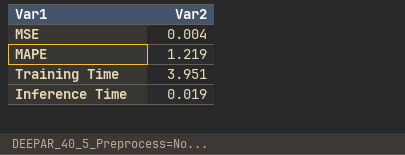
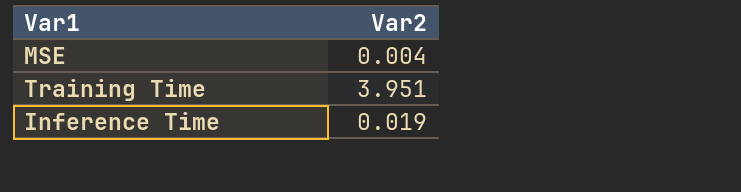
row MAPE: 1.219 -> none

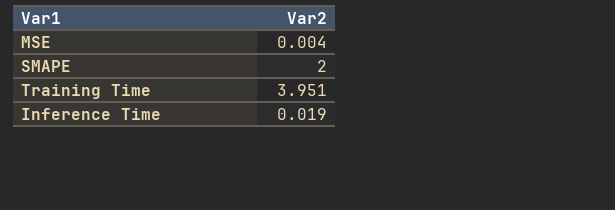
row SMAPE: none -> 2

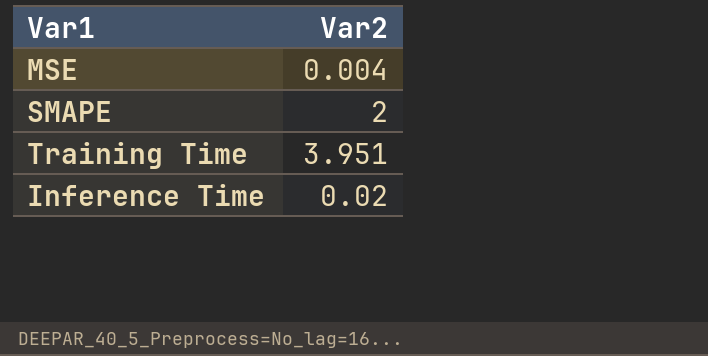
Inference Time | Var2: 0.019 -> 0.02

